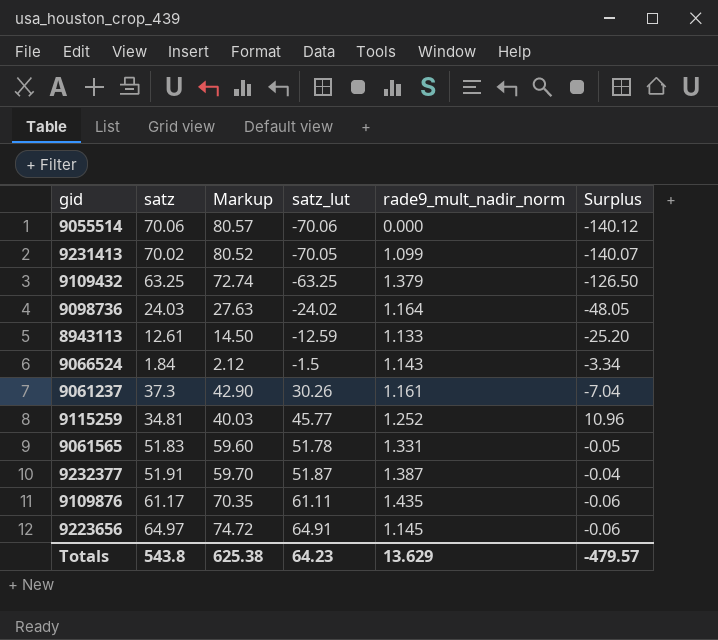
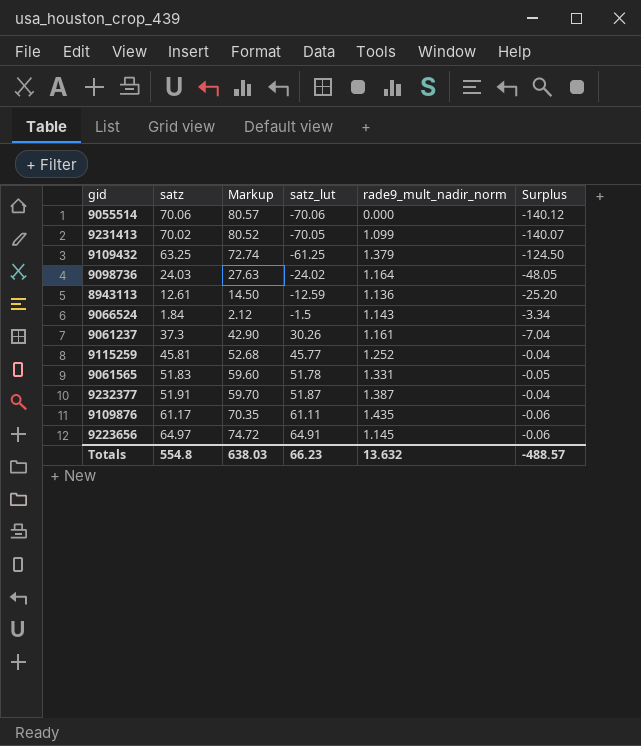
9109432 | satz_lut: -63.25 -> -61.25
9109432 | Surplus: -126.50 -> -124.50
8943113 | rade9_mult_nadir_norm: 1.133 -> 1.136
9115259 | satz: 34.81 -> 45.81
9115259 | Markup: 40.03 -> 52.68
9115259 | Surplus: 10.96 -> -0.04
Totals | satz: 543.8 -> 554.8
Totals | Markup: 625.38 -> 638.03
Totals | satz_lut: 64.23 -> 66.23
Totals | rade9_mult_nadir_norm: 13.629 -> 13.632
Totals | Surplus: -479.57 -> -488.57

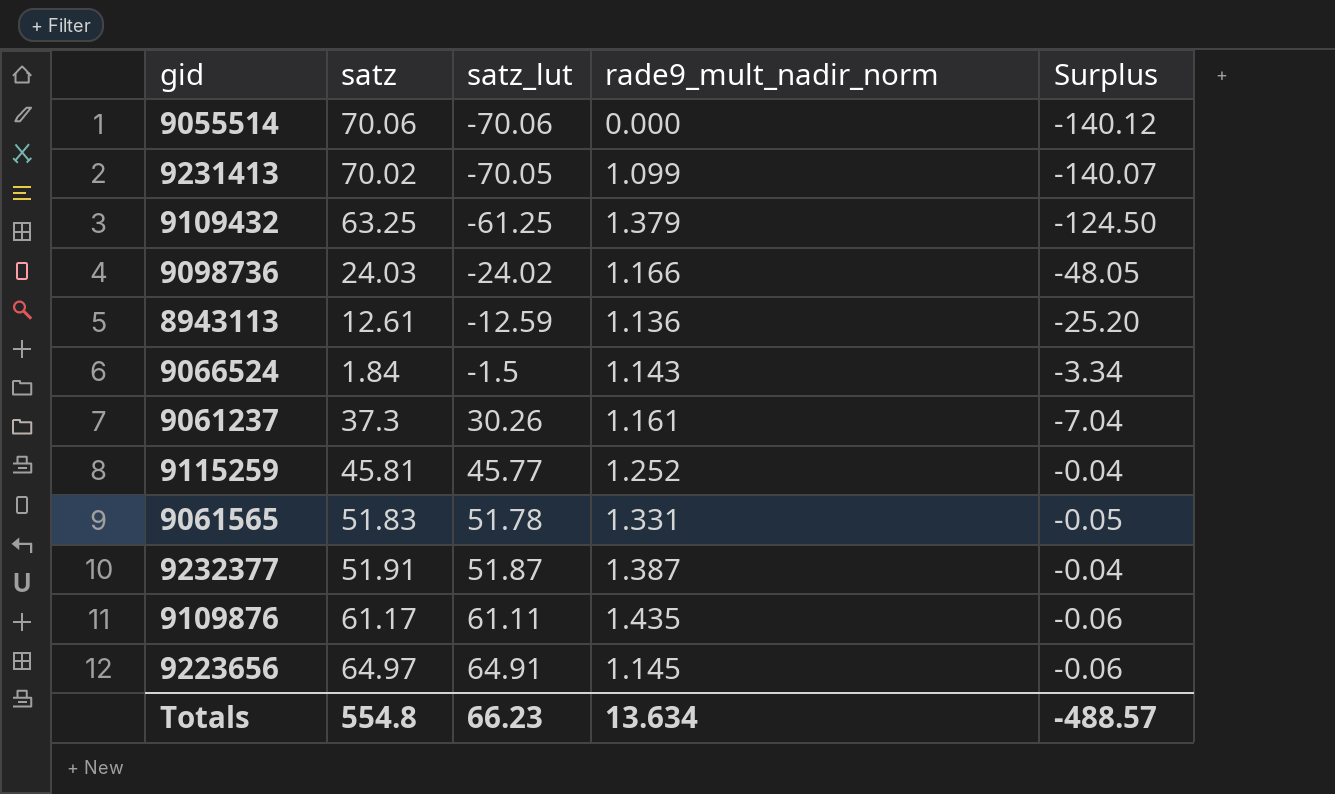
column Markup | formula: [satz] * 1.15 -> none
9098736 | rade9_mult_nadir_norm: 1.164 -> 1.166
Totals | rade9_mult_nadir_norm: 13.632 -> 13.634

